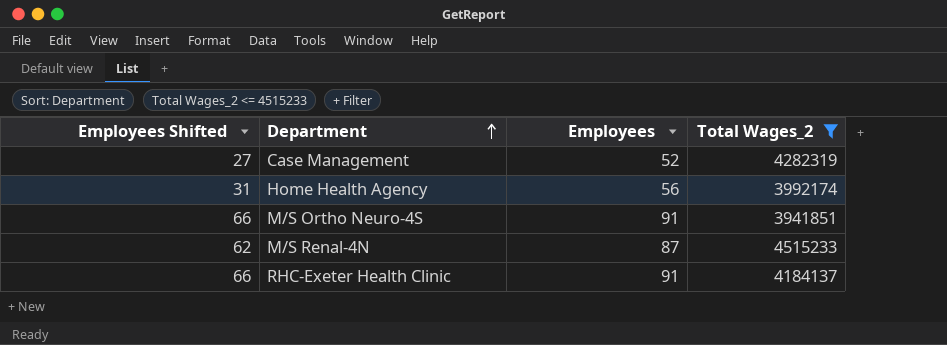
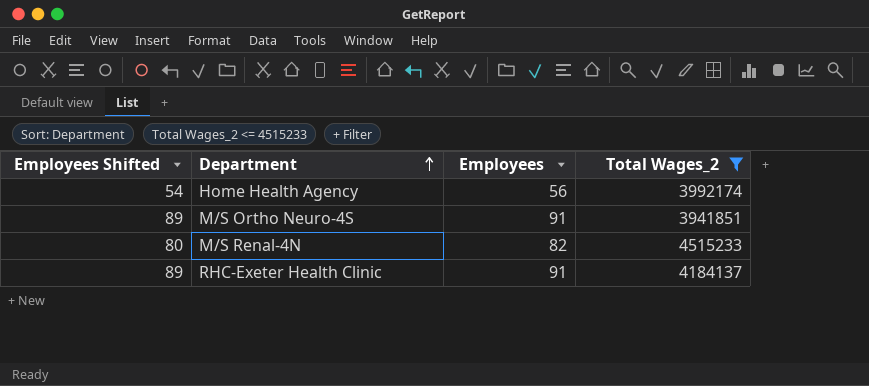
column Employees Shifted | formula: [Employees] - 25 -> [Employees] - 2
row Case Management: 27 | 52 | 4282319 -> none
M/S Renal-4N | Employees: 87 -> 82

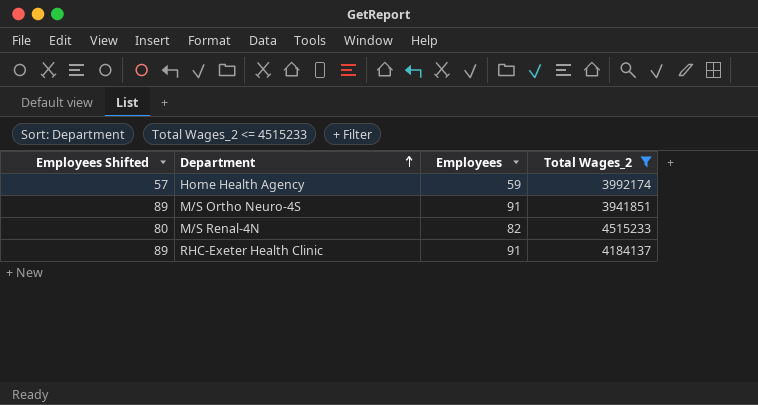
Home Health Agency | Employees Shifted: 54 -> 57
Home Health Agency | Employees: 56 -> 59

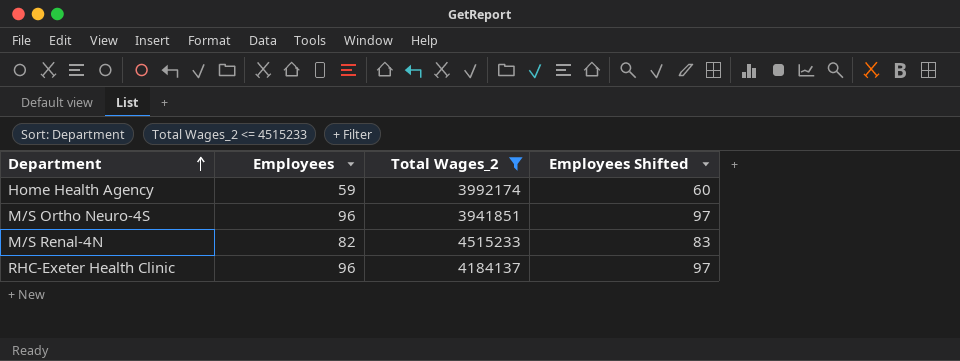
column Employees Shifted | formula: [Employees] - 2 -> [Employees] + 1
column Employees Shifted | position: 1 -> 4
M/S Ortho Neuro-4S | Employees: 91 -> 96
RHC-Exeter Health Clinic | Employees: 91 -> 96

